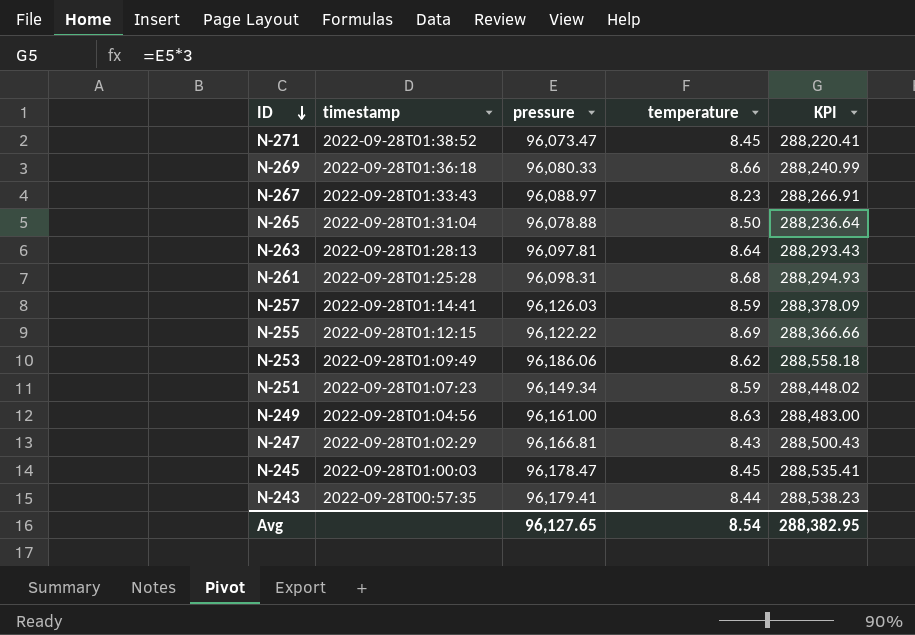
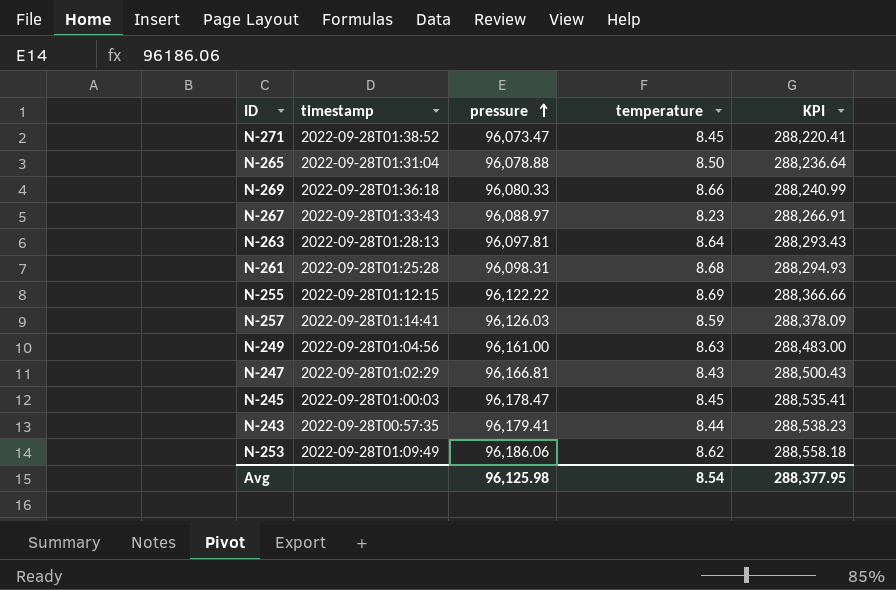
row order: ID descending -> pressure ascending
row N-251: 2022-09-28T01:07:23 | 96,149.34 | 8.59 | 288,448.02 -> none
Avg | pressure: 96,127.65 -> 96,125.98
Avg | KPI: 288,382.95 -> 288,377.95

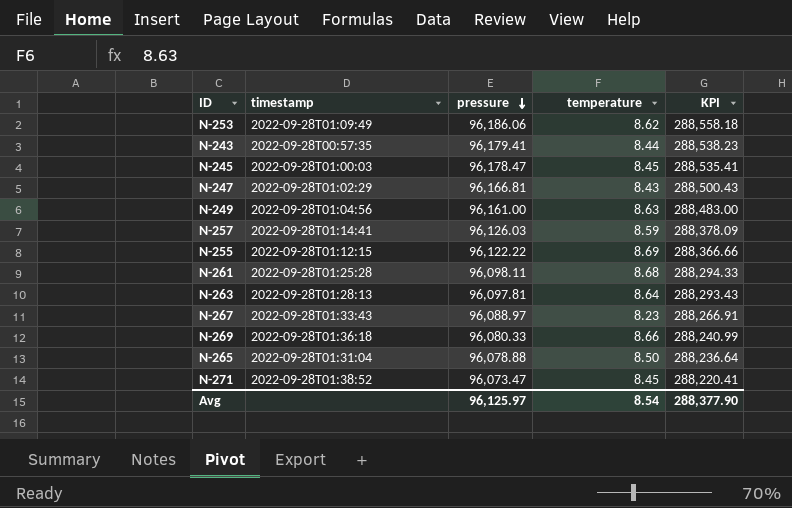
row order: pressure ascending -> pressure descending
N-261 | pressure: 96,098.31 -> 96,098.11
N-261 | KPI: 288,294.93 -> 288,294.33
Avg | pressure: 96,125.98 -> 96,125.97
Avg | KPI: 288,377.95 -> 288,377.90

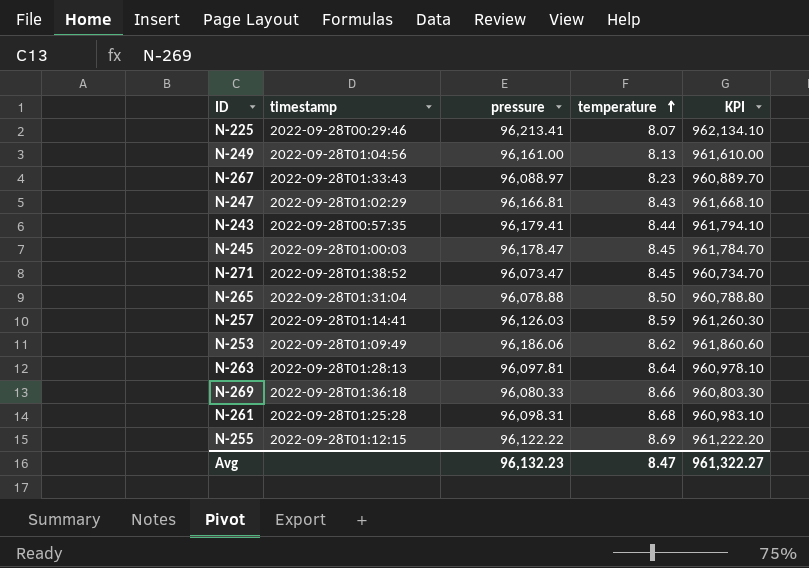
row order: pressure descending -> temperature ascending
column KPI | formula: [pressure] * 3 -> [pressure] * 10
row N-225: none -> 2022-09-28T00:29:46 | 96,213.41 | 8.07 | 962,134.10
N-249 | temperature: 8.63 -> 8.13
N-261 | pressure: 96,098.11 -> 96,098.31
Avg | pressure: 96,125.97 -> 96,132.23
Avg | temperature: 8.54 -> 8.47
Avg | KPI: 288,377.90 -> 961,322.27

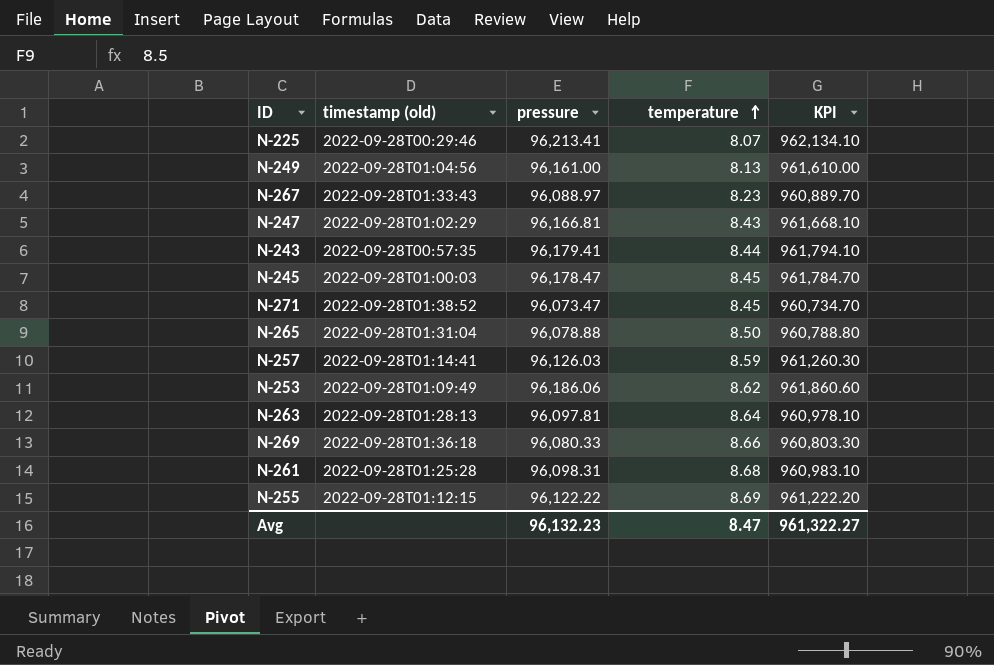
column name: timestamp -> timestamp (old)

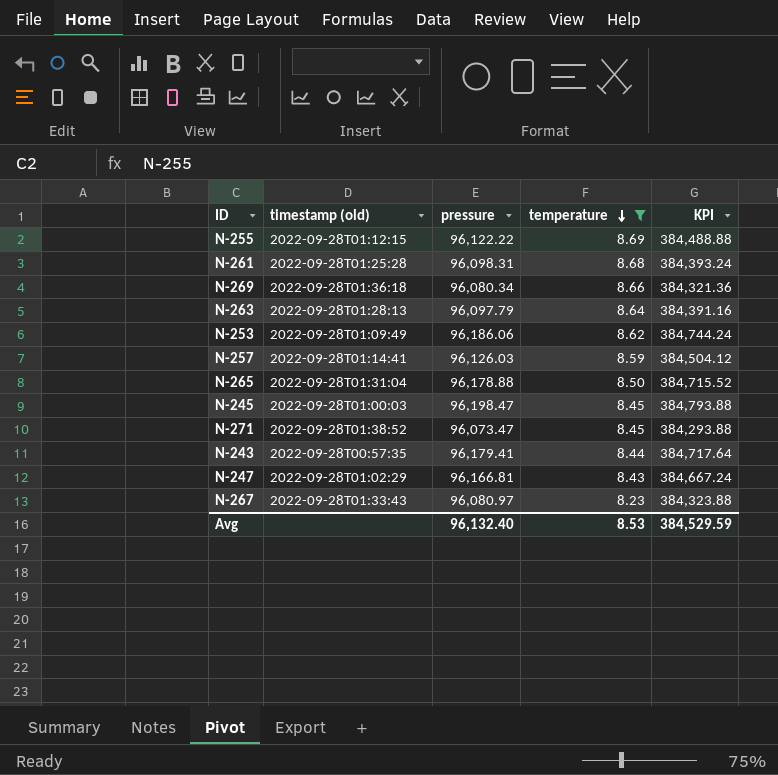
filter: none -> temperature >= 8.23
row order: temperature ascending -> temperature descending
column KPI | formula: [pressure] * 10 -> [pressure] * 4
N-269 | pressure: 96,080.33 -> 96,080.34
N-263 | pressure: 96,097.81 -> 96,097.79
N-265 | pressure: 96,078.88 -> 96,178.88
N-245 | pressure: 96,178.47 -> 96,198.47
N-267 | pressure: 96,088.97 -> 96,080.97
Avg | pressure: 96,132.23 -> 96,132.40
Avg | temperature: 8.47 -> 8.53
Avg | KPI: 961,322.27 -> 384,529.59

